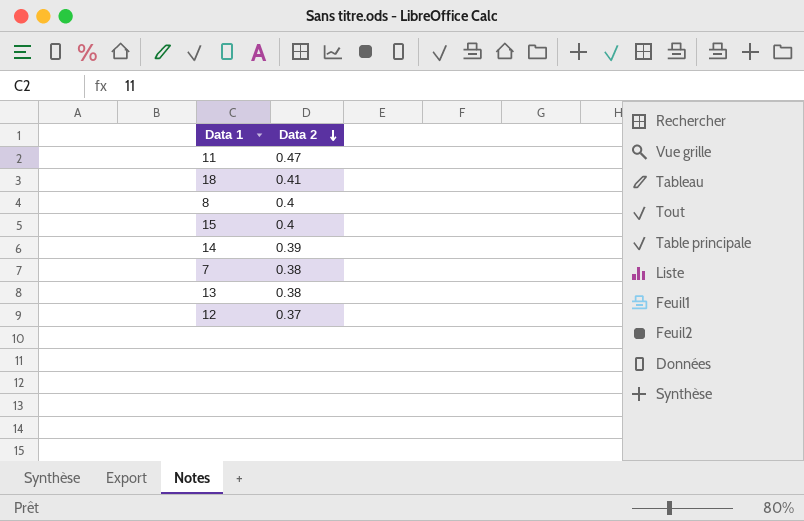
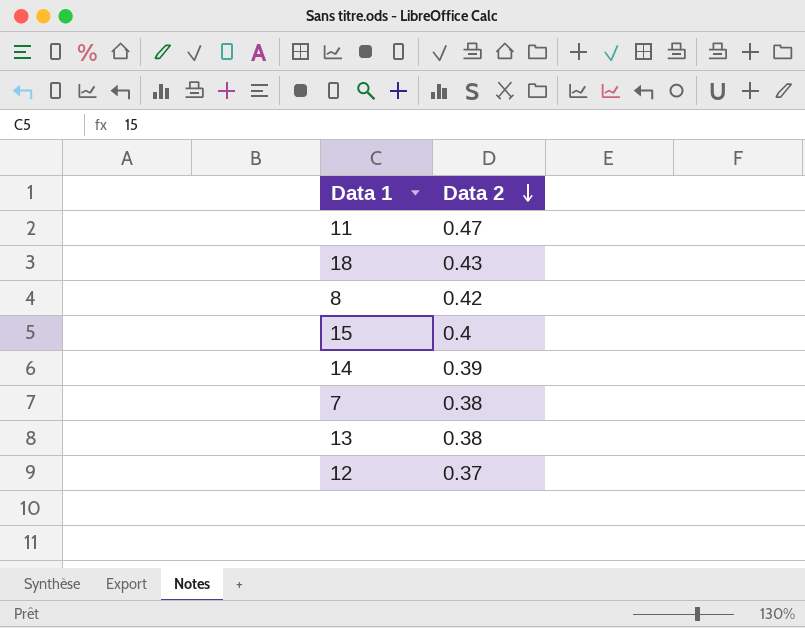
18 | Data 2: 0.41 -> 0.43
8 | Data 2: 0.4 -> 0.42

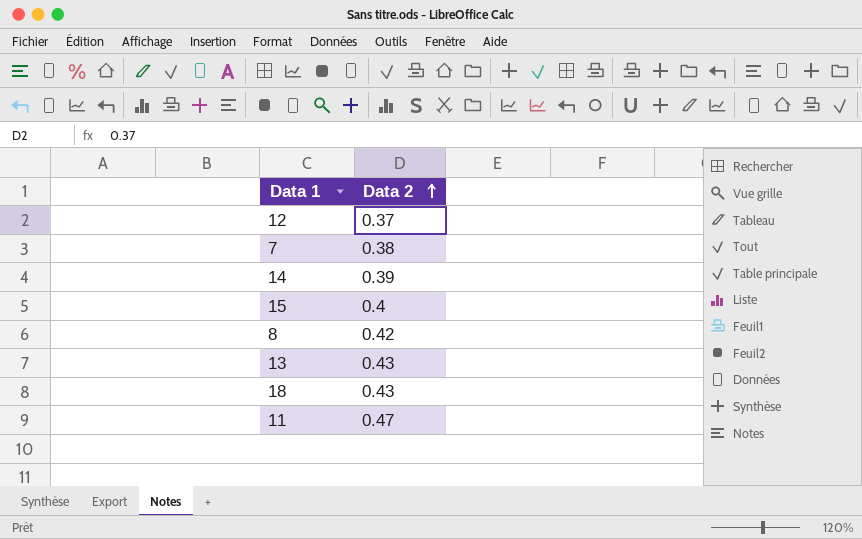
row order: Data 2 descending -> Data 2 ascending
13 | Data 2: 0.38 -> 0.43

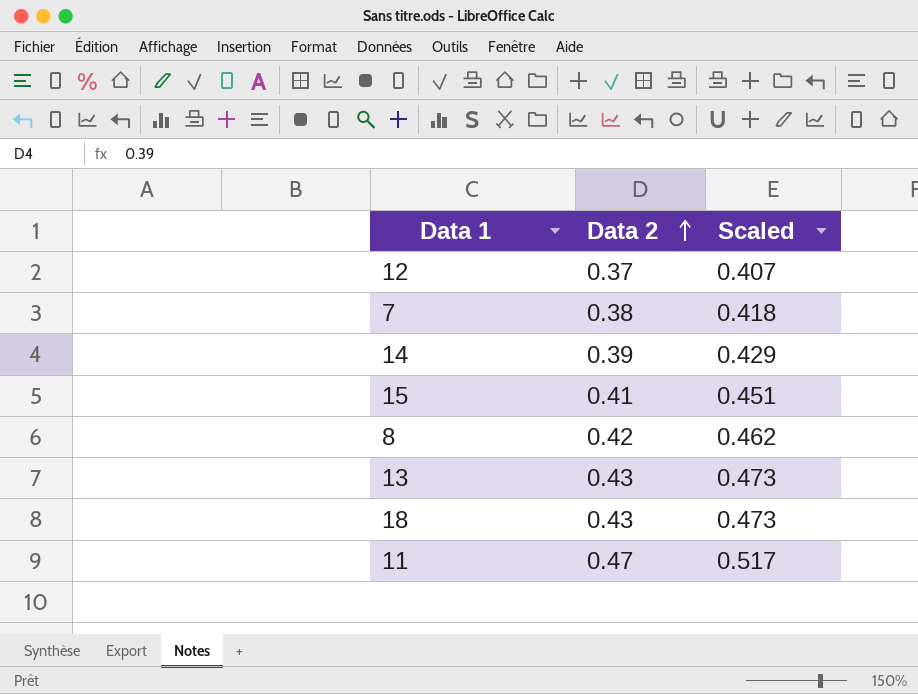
column Scaled | formula: none -> [Data 2] * 1.1
15 | Data 2: 0.4 -> 0.41

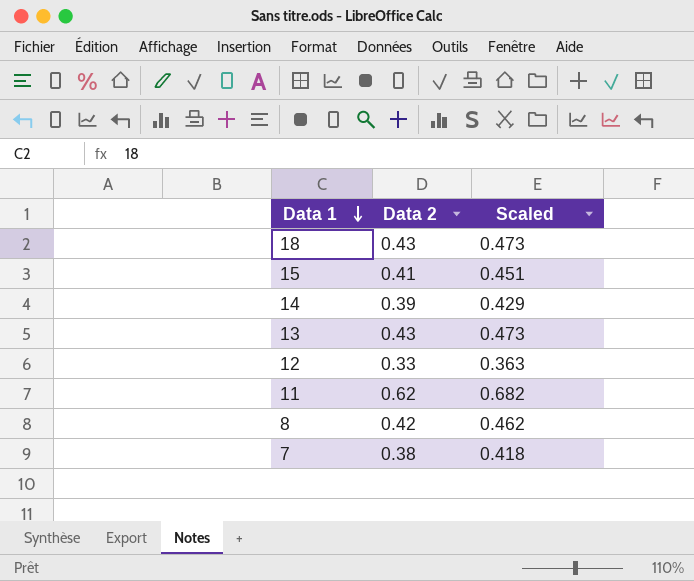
row order: Data 2 ascending -> Data 1 descending
12 | Data 2: 0.37 -> 0.33
12 | Scaled: 0.407 -> 0.363
11 | Data 2: 0.47 -> 0.62
11 | Scaled: 0.517 -> 0.682

